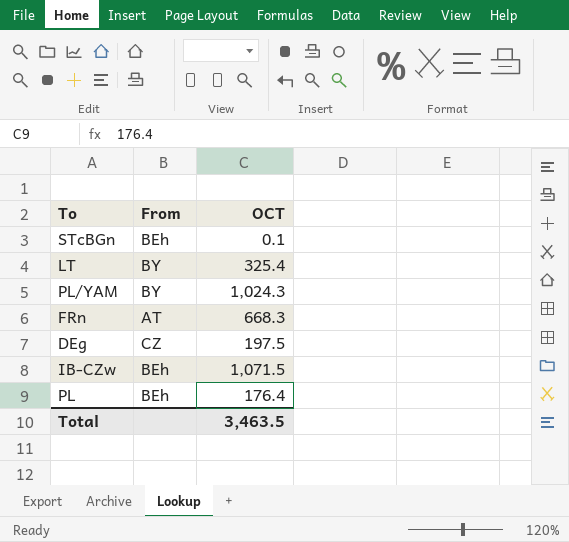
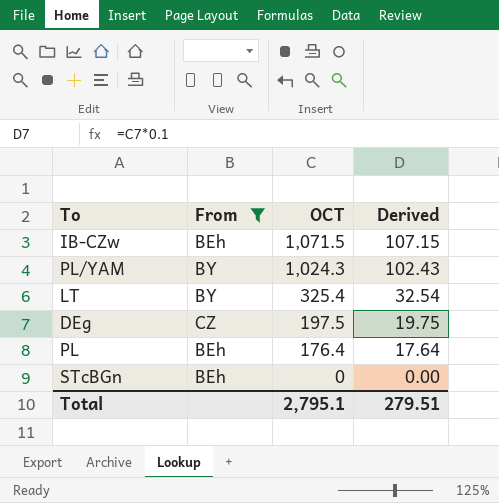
filter: none -> From != AT
row order: none -> OCT descending
column Derived | formula: none -> [OCT] * 0.1
STcBGn | OCT: 0.1 -> 0
Total | OCT: 3,463.5 -> 2,795.1

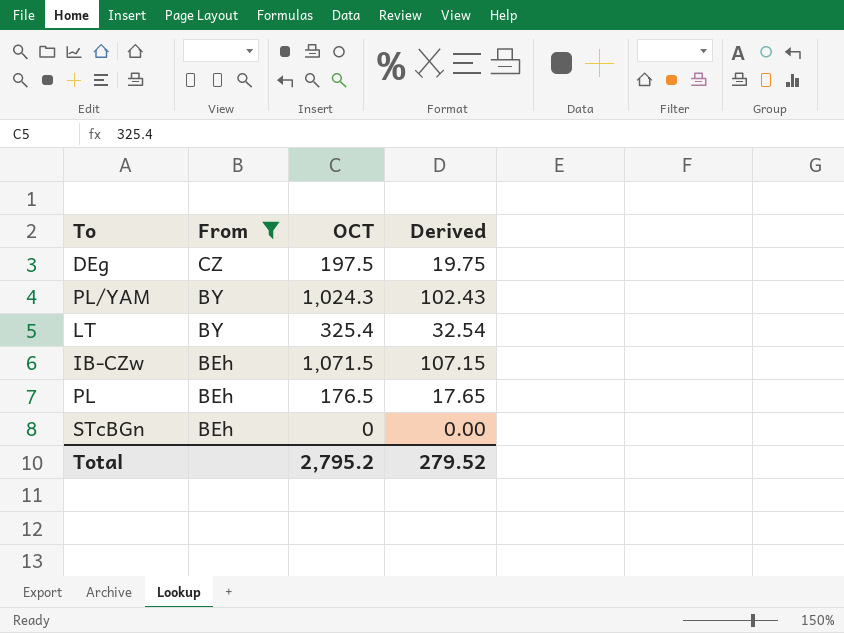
row order: OCT descending -> From descending
PL | OCT: 176.4 -> 176.5
PL | Derived: 17.64 -> 17.65
Total | OCT: 2,795.1 -> 2,795.2
Total | Derived: 279.51 -> 279.52

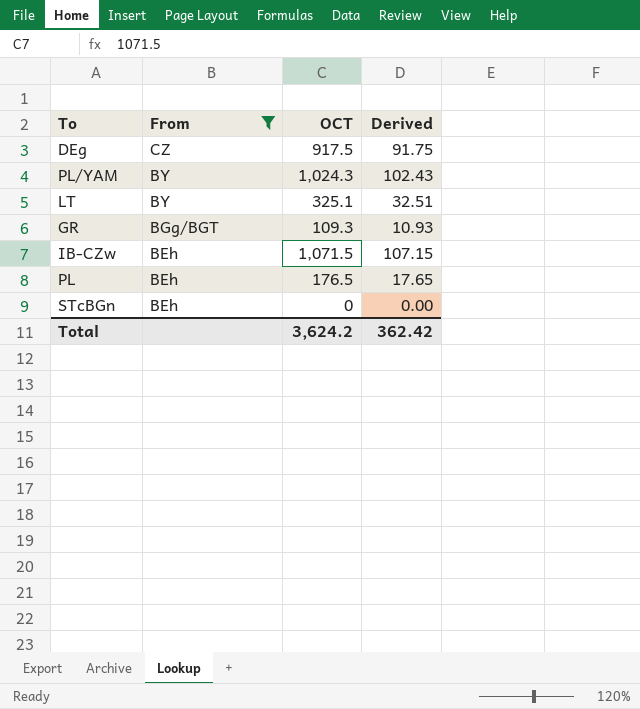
DEg | OCT: 197.5 -> 917.5
DEg | Derived: 19.75 -> 91.75
LT | OCT: 325.4 -> 325.1
LT | Derived: 32.54 -> 32.51
row GR: none -> BGg/BGT | 109.3 | 10.93
Total | OCT: 2,795.2 -> 3,624.2
Total | Derived: 279.52 -> 362.42

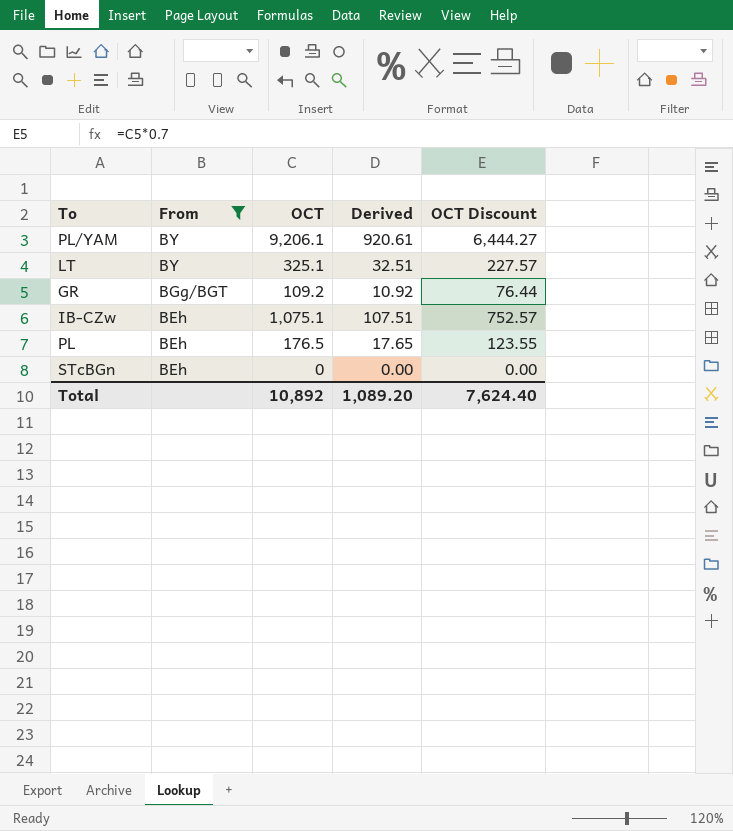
column OCT Discount | formula: none -> [OCT] * 0.7
row DEg: CZ | 917.5 | 91.75 -> none
PL/YAM | OCT: 1,024.3 -> 9,206.1
PL/YAM | Derived: 102.43 -> 920.61
GR | OCT: 109.3 -> 109.2
GR | Derived: 10.93 -> 10.92
IB-CZw | OCT: 1,071.5 -> 1,075.1
IB-CZw | Derived: 107.15 -> 107.51
Total | OCT: 3,624.2 -> 10,892
Total | Derived: 362.42 -> 1,089.20

